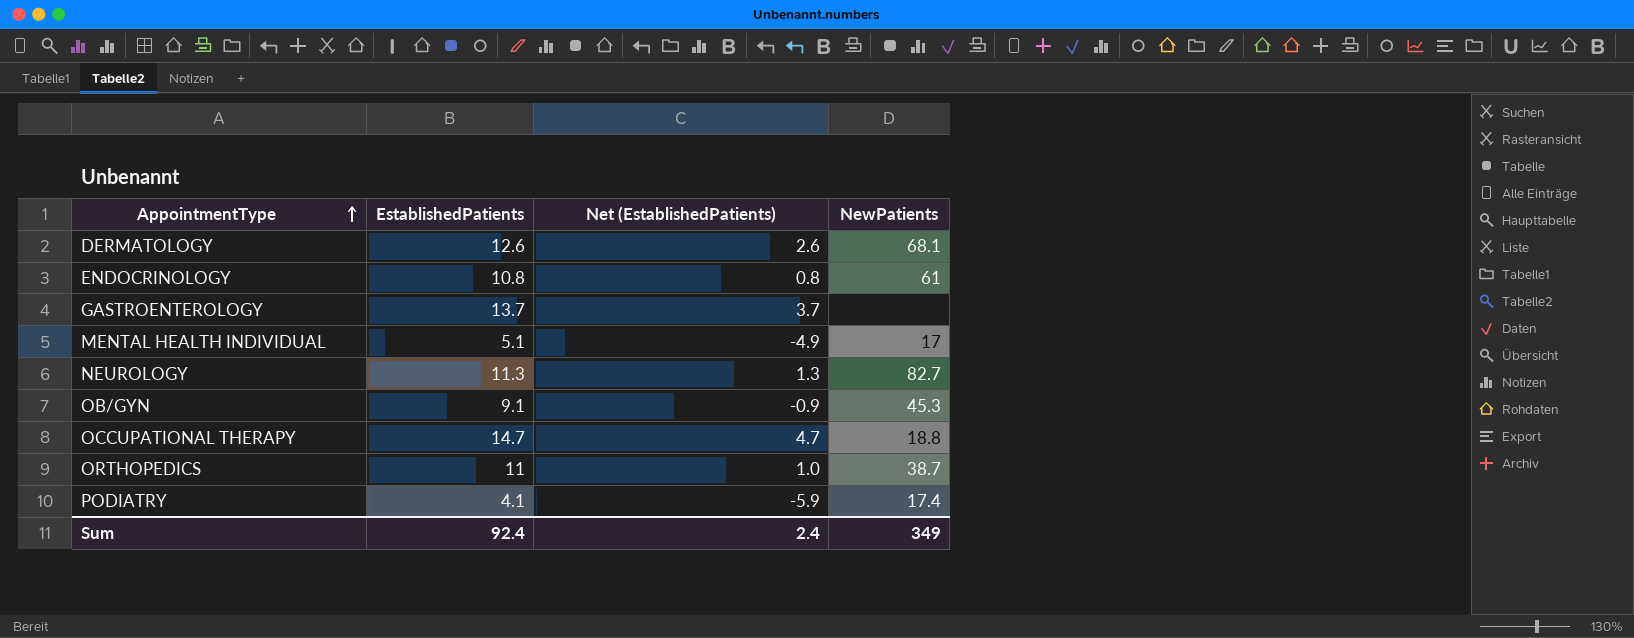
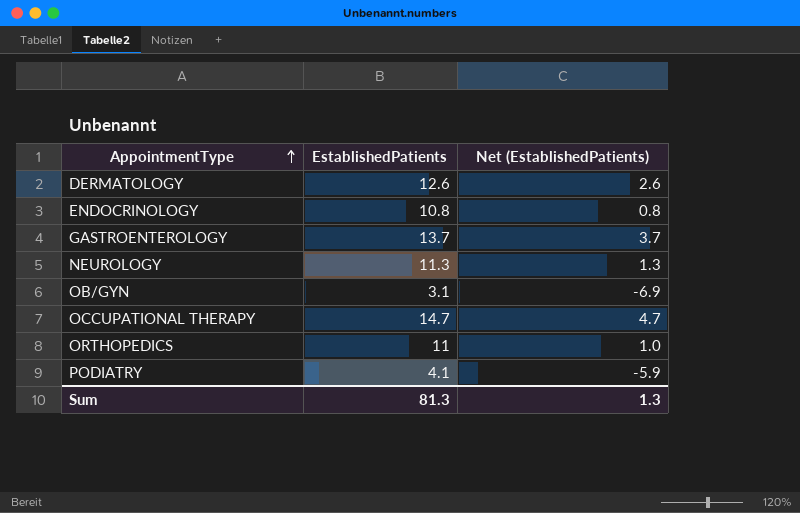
column NewPatients | position: 4 -> none
row MENTAL HEALTH INDIVIDUAL: 5.1 | -4.9 | 17 -> none
OB/GYN | EstablishedPatients: 9.1 -> 3.1
OB/GYN | Net (EstablishedPatients): -0.9 -> -6.9
Sum | EstablishedPatients: 92.4 -> 81.3
Sum | Net (EstablishedPatients): 2.4 -> 1.3

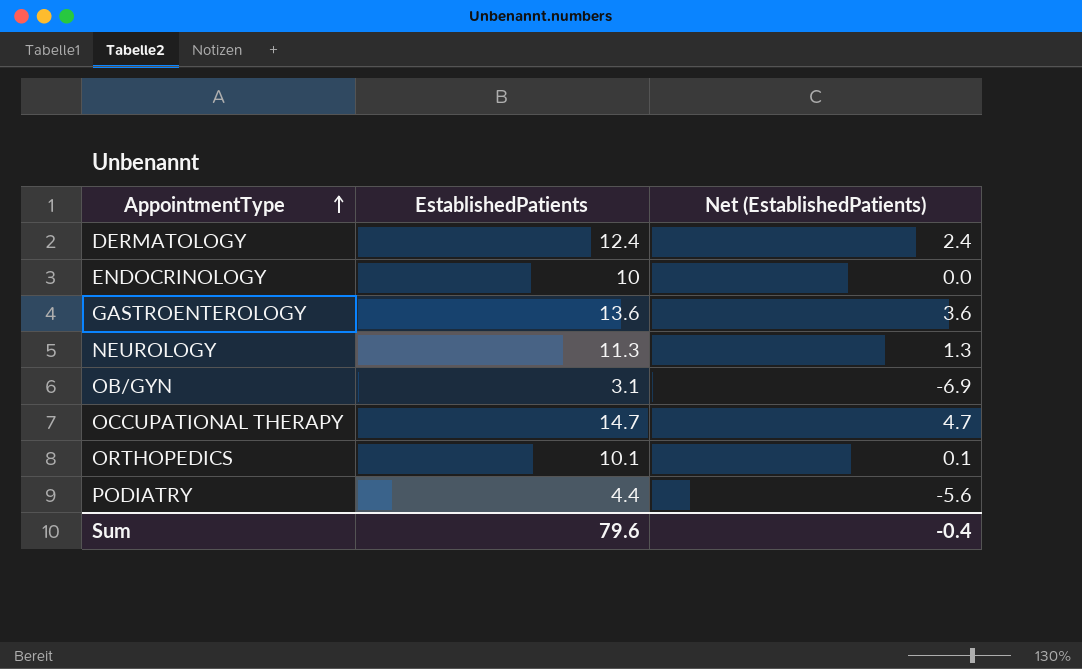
DERMATOLOGY | EstablishedPatients: 12.6 -> 12.4
DERMATOLOGY | Net (EstablishedPatients): 2.6 -> 2.4
ENDOCRINOLOGY | EstablishedPatients: 10.8 -> 10
ENDOCRINOLOGY | Net (EstablishedPatients): 0.8 -> 0.0
GASTROENTEROLOGY | EstablishedPatients: 13.7 -> 13.6
GASTROENTEROLOGY | Net (EstablishedPatients): 3.7 -> 3.6
ORTHOPEDICS | EstablishedPatients: 11 -> 10.1
ORTHOPEDICS | Net (EstablishedPatients): 1.0 -> 0.1
PODIATRY | EstablishedPatients: 4.1 -> 4.4
PODIATRY | Net (EstablishedPatients): -5.9 -> -5.6
Sum | EstablishedPatients: 81.3 -> 79.6
Sum | Net (EstablishedPatients): 1.3 -> -0.4

